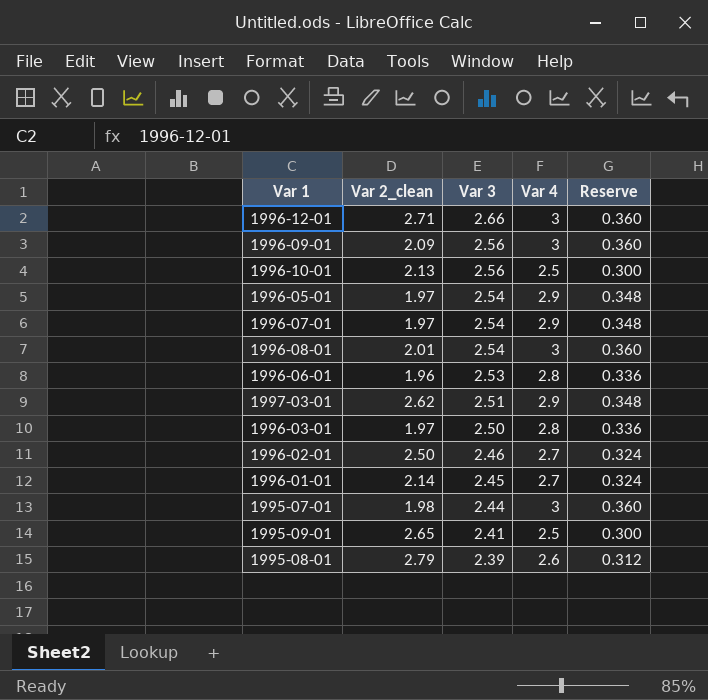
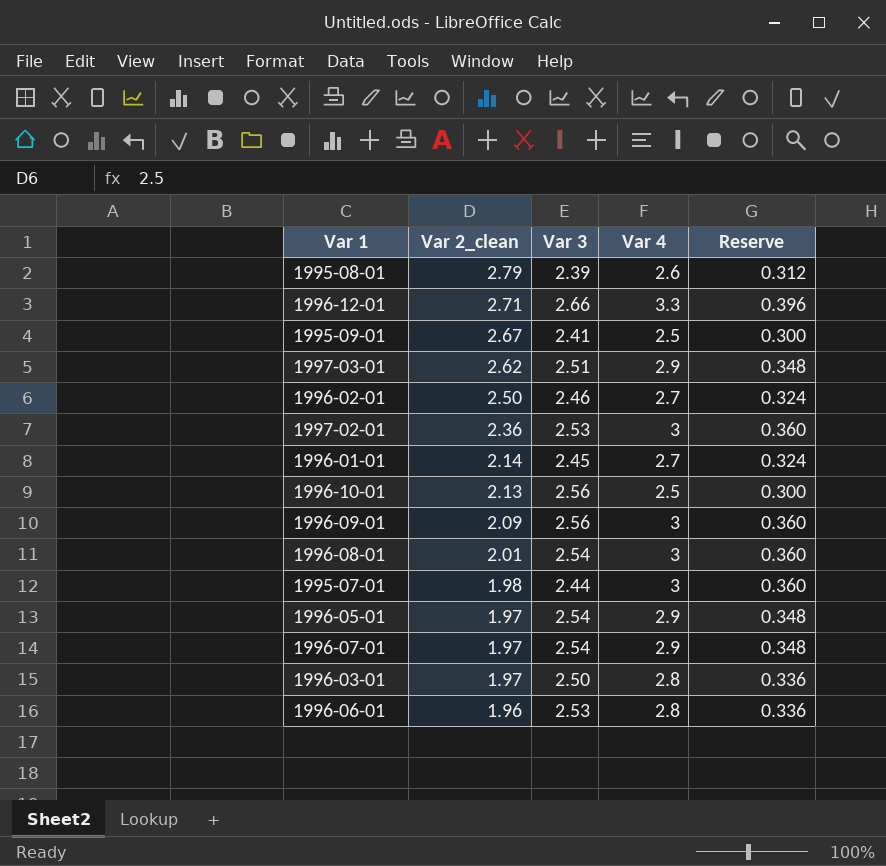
row order: Var 3 descending -> Var 2_clean descending
1996-12-01 | Var 4: 3 -> 3.3
1996-12-01 | Reserve: 0.360 -> 0.396
1995-09-01 | Var 2_clean: 2.65 -> 2.67
row 1997-02-01: none -> 2.36 | 2.53 | 3 | 0.360

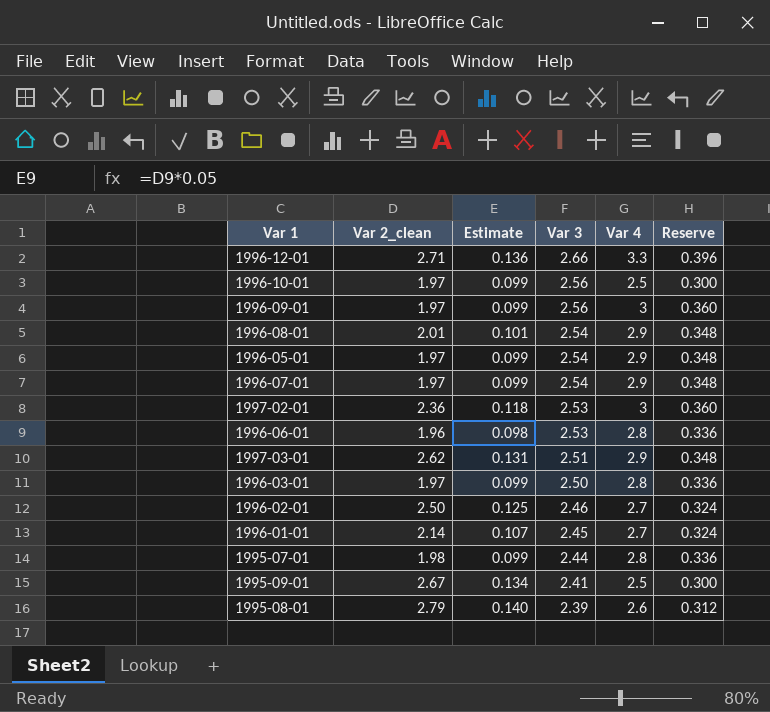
row order: Var 2_clean descending -> Var 3 descending
column Estimate | formula: none -> [Var 2_clean] * 0.05
1996-10-01 | Var 2_clean: 2.13 -> 1.97
1996-09-01 | Var 2_clean: 2.09 -> 1.97
1996-08-01 | Var 4: 3 -> 2.9
1996-08-01 | Reserve: 0.360 -> 0.348
1995-07-01 | Var 4: 3 -> 2.8
1995-07-01 | Reserve: 0.360 -> 0.336

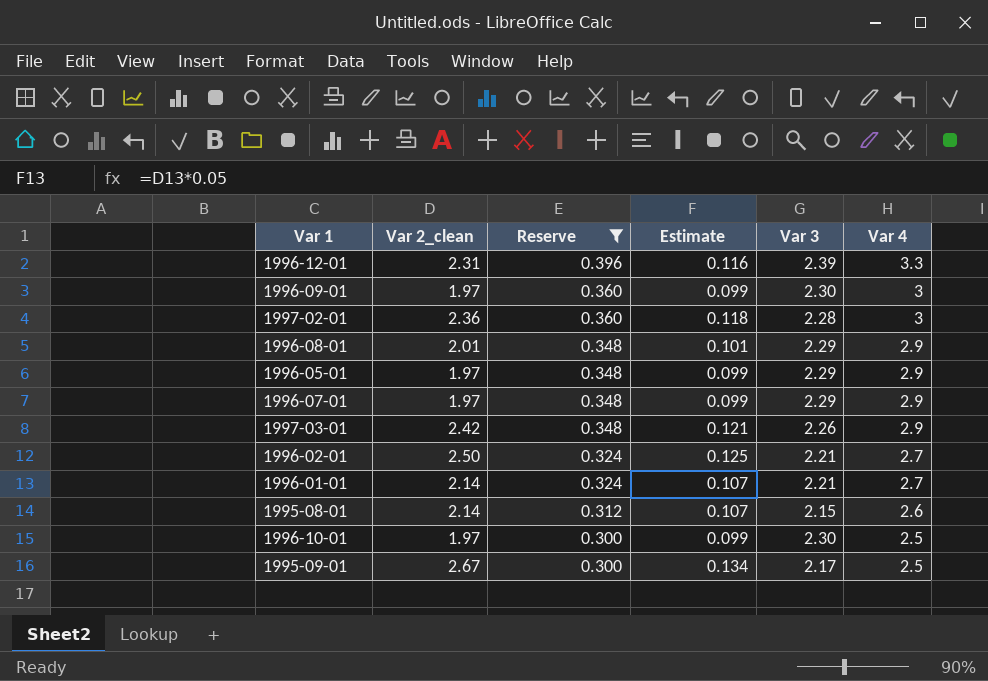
filter: none -> Reserve != 0.336
row order: Var 3 descending -> Reserve descending
column Reserve | position: 6 -> 3
1996-12-01 | Var 2_clean: 2.71 -> 2.31
1996-12-01 | Estimate: 0.136 -> 0.116
1996-12-01 | Var 3: 2.66 -> 2.39
1996-09-01 | Var 3: 2.56 -> 2.30
1997-02-01 | Var 3: 2.53 -> 2.28
1996-08-01 | Var 3: 2.54 -> 2.29
1996-05-01 | Var 3: 2.54 -> 2.29
1996-07-01 | Var 3: 2.54 -> 2.29
1997-03-01 | Var 2_clean: 2.62 -> 2.42
1997-03-01 | Estimate: 0.131 -> 0.121
1997-03-01 | Var 3: 2.51 -> 2.26
1996-02-01 | Var 3: 2.46 -> 2.21
1996-01-01 | Var 3: 2.45 -> 2.21
1995-08-01 | Var 2_clean: 2.79 -> 2.14
1995-08-01 | Estimate: 0.140 -> 0.107
1995-08-01 | Var 3: 2.39 -> 2.15
1996-10-01 | Var 3: 2.56 -> 2.30
1995-09-01 | Var 3: 2.41 -> 2.17

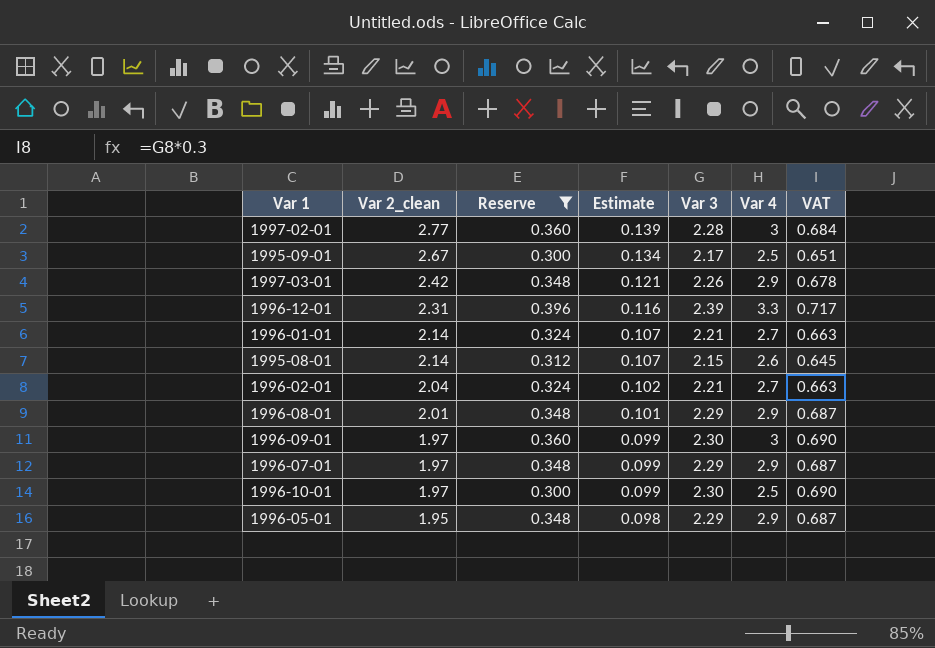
row order: Reserve descending -> Var 2_clean descending
column VAT | formula: none -> [Var 3] * 0.3
1997-02-01 | Var 2_clean: 2.36 -> 2.77
1997-02-01 | Estimate: 0.118 -> 0.139
1996-02-01 | Var 2_clean: 2.50 -> 2.04
1996-02-01 | Estimate: 0.125 -> 0.102
1996-05-01 | Var 2_clean: 1.97 -> 1.95
1996-05-01 | Estimate: 0.099 -> 0.098

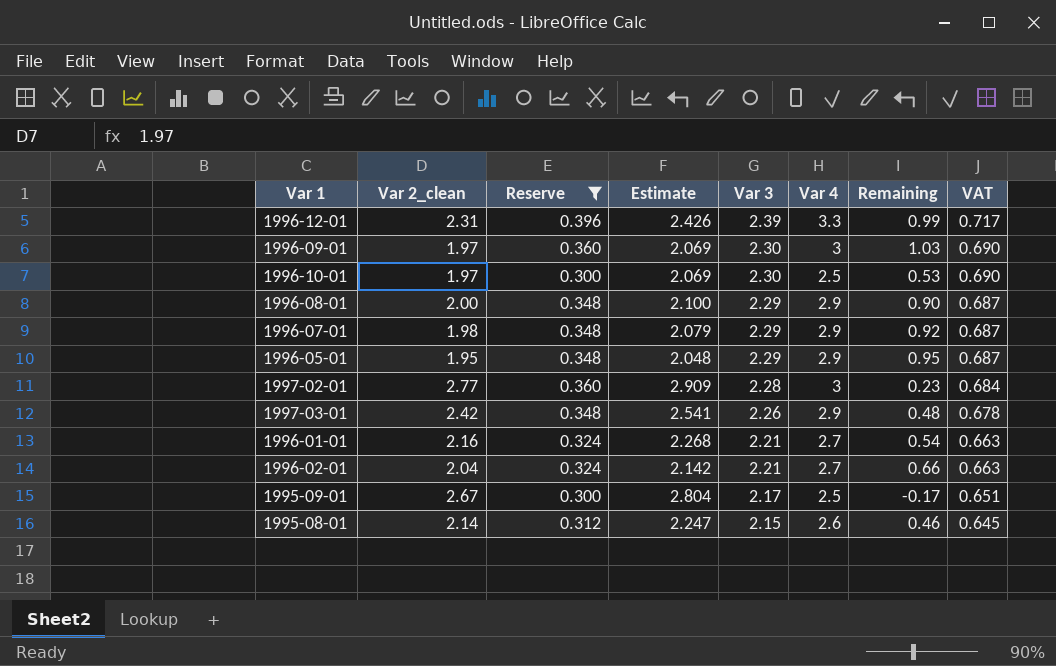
row order: Var 2_clean descending -> Var 3 descending
column Estimate | formula: [Var 2_clean] * 0.05 -> [Var 2_clean] * 1.05
column Remaining | formula: none -> [Var 4] - [Var 2_clean]
1996-08-01 | Var 2_clean: 2.01 -> 2.00
1996-07-01 | Var 2_clean: 1.97 -> 1.98
1996-01-01 | Var 2_clean: 2.14 -> 2.16

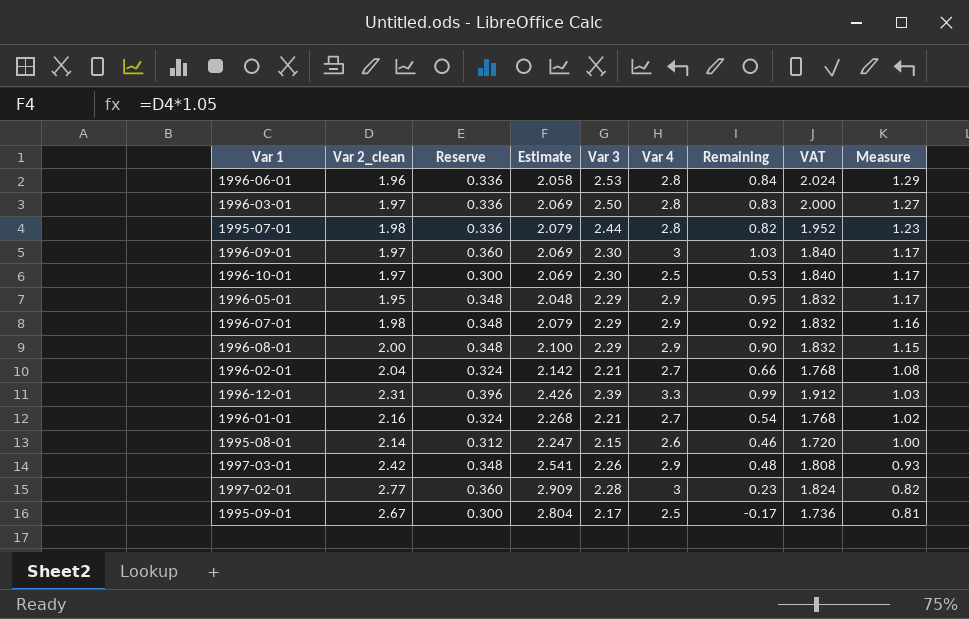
filter: Reserve != 0.336 -> none
row order: Var 3 descending -> Measure descending
column VAT | formula: [Var 3] * 0.3 -> [Var 3] * 0.8
column Measure | formula: none -> [Var 3] / [Var 2_clean]

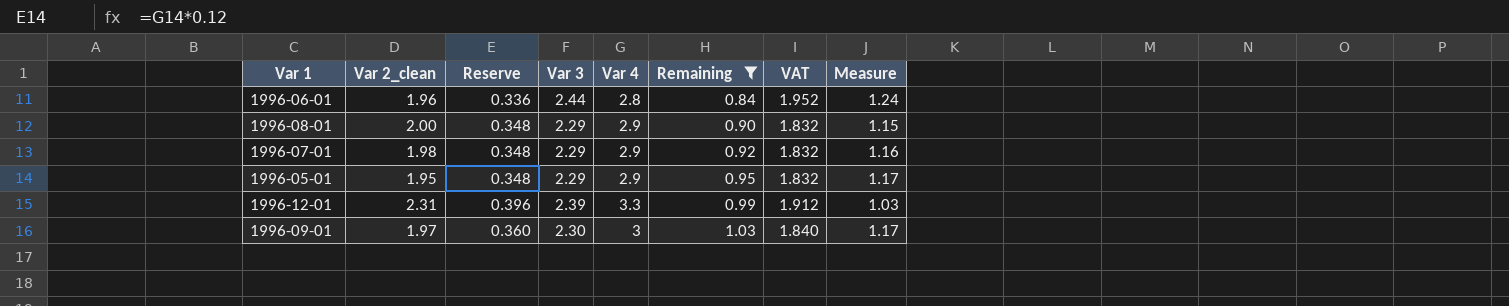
filter: none -> Remaining >= 0.84
row order: Measure descending -> Remaining ascending
column Estimate | formula: [Var 2_clean] * 1.05 -> none
1996-06-01 | Var 3: 2.53 -> 2.44
1996-06-01 | VAT: 2.024 -> 1.952
1996-06-01 | Measure: 1.29 -> 1.24

